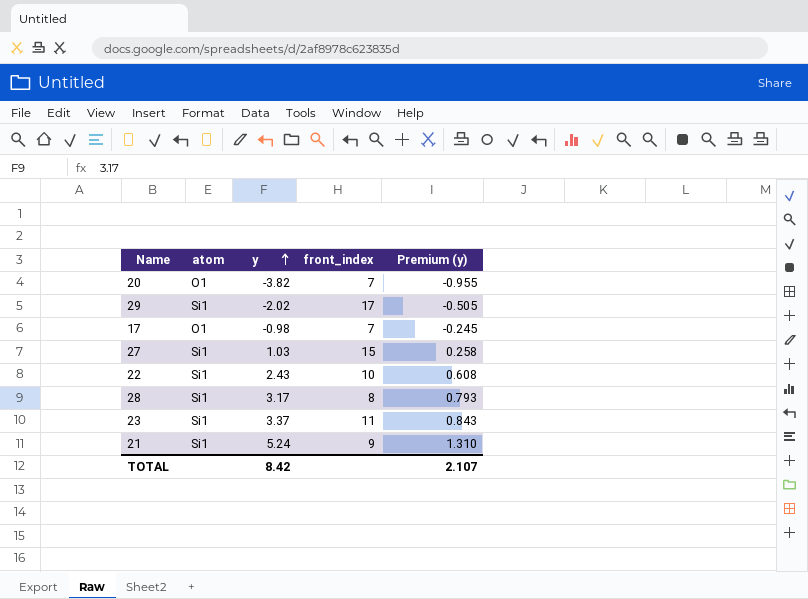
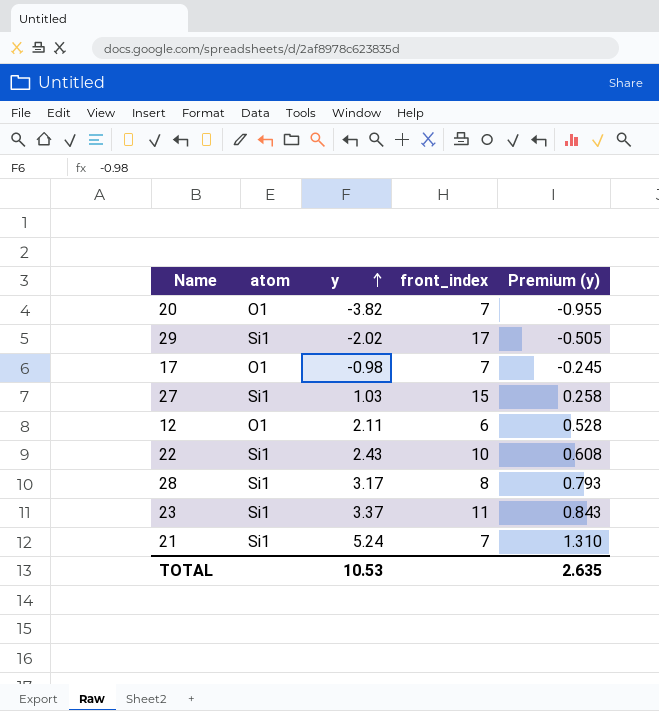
row 12: none -> O1 | 2.11 | 6 | 0.528
21 | front_index: 9 -> 7
TOTAL | y: 8.42 -> 10.53
TOTAL | Premium (y): 2.107 -> 2.635

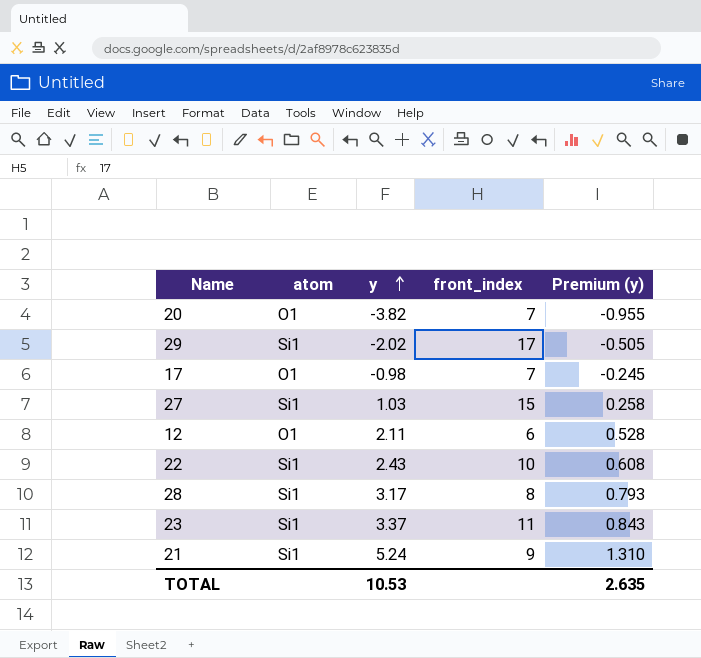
21 | front_index: 7 -> 9

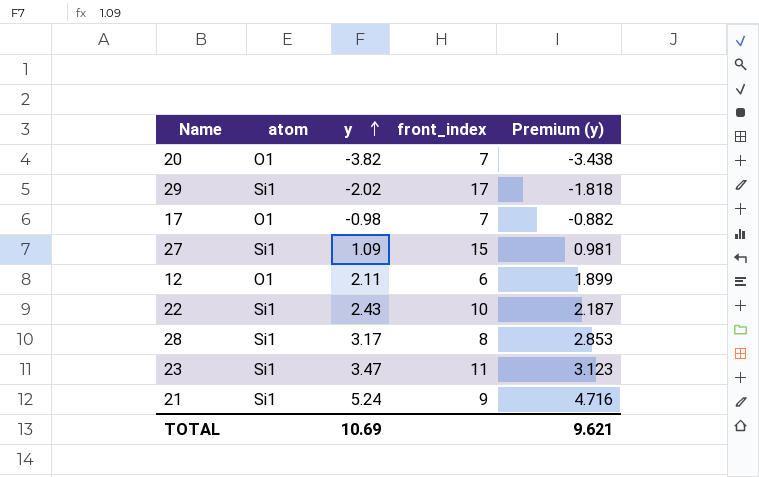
column Premium (y) | formula: [y] * 0.25 -> [y] * 0.9
27 | y: 1.03 -> 1.09
23 | y: 3.37 -> 3.47
TOTAL | y: 10.53 -> 10.69
TOTAL | Premium (y): 2.635 -> 9.621

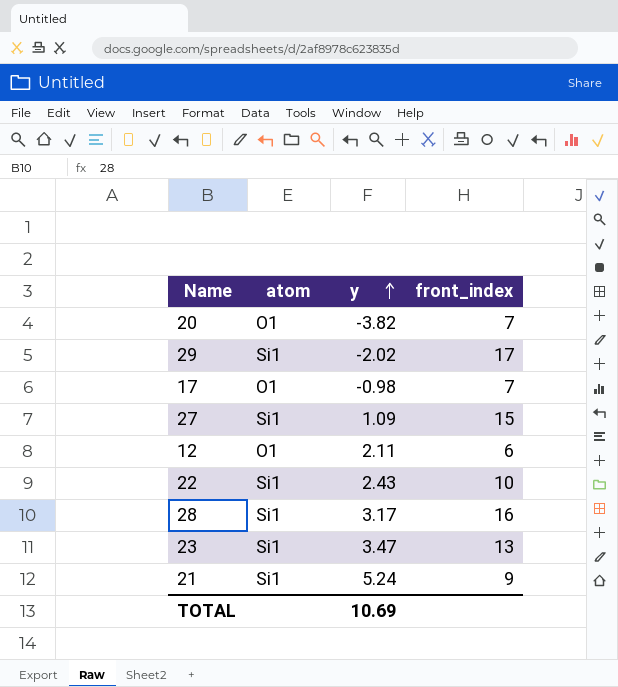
column Premium (y) | formula: [y] * 0.9 -> none
28 | front_index: 8 -> 16
23 | front_index: 11 -> 13

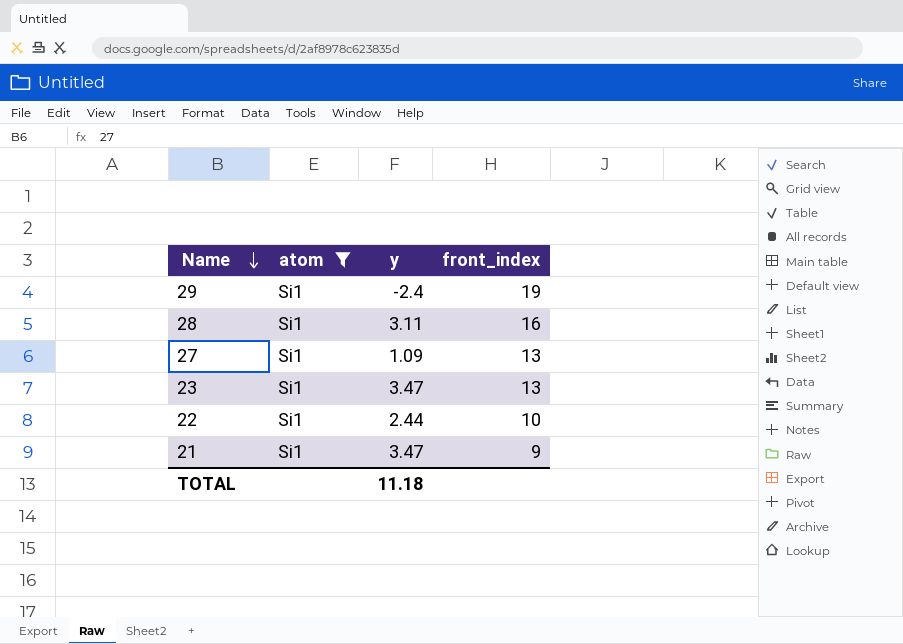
filter: none -> atom = Si1
row order: y ascending -> Name descending
29 | y: -2.02 -> -2.4
29 | front_index: 17 -> 19
28 | y: 3.17 -> 3.11
27 | front_index: 15 -> 13
22 | y: 2.43 -> 2.44
21 | y: 5.24 -> 3.47
TOTAL | y: 10.69 -> 11.18

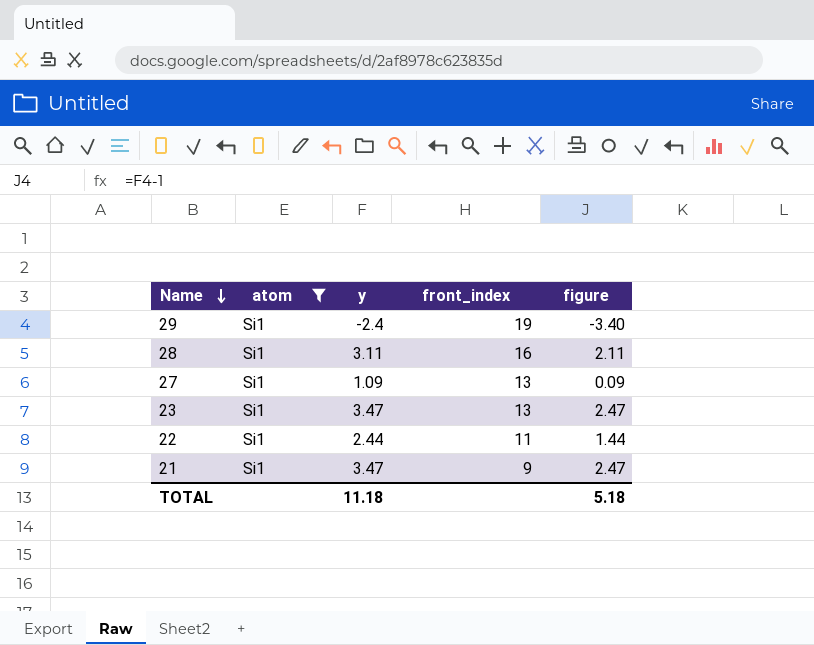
column figure | formula: none -> [y] - 1
22 | front_index: 10 -> 11

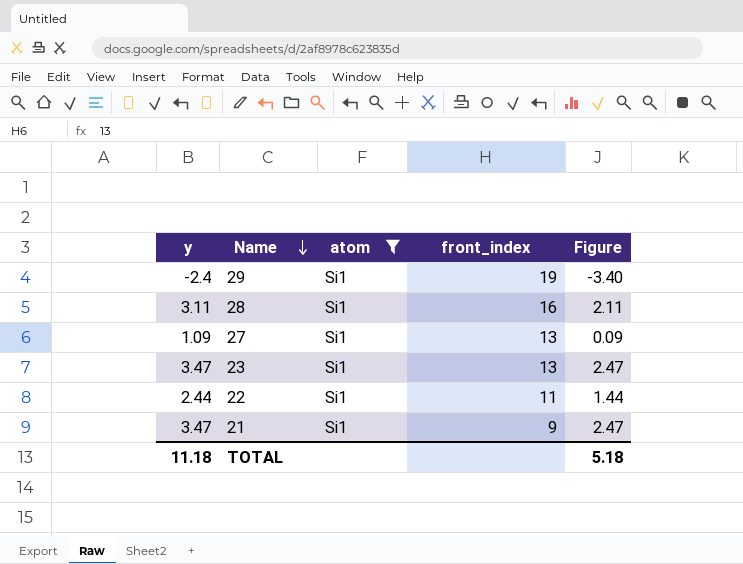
column y | position: 3 -> 1
column name: figure -> Figure

